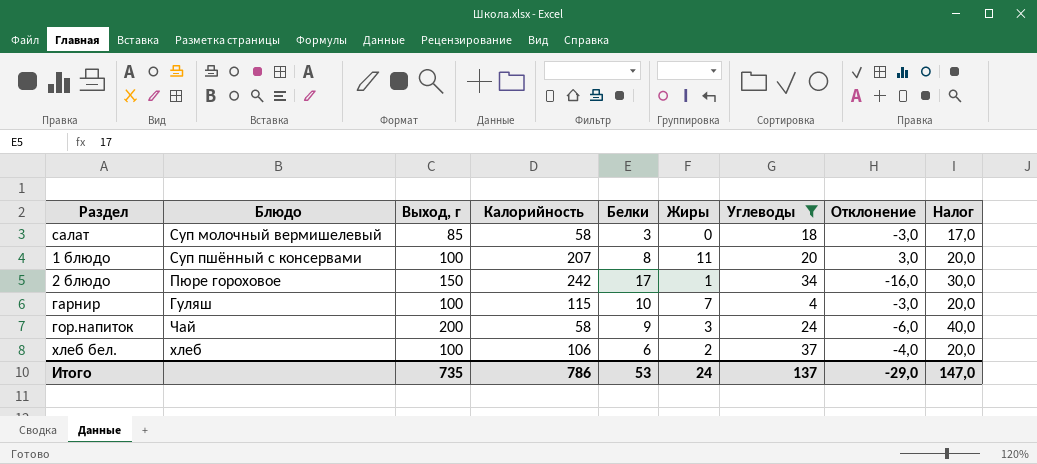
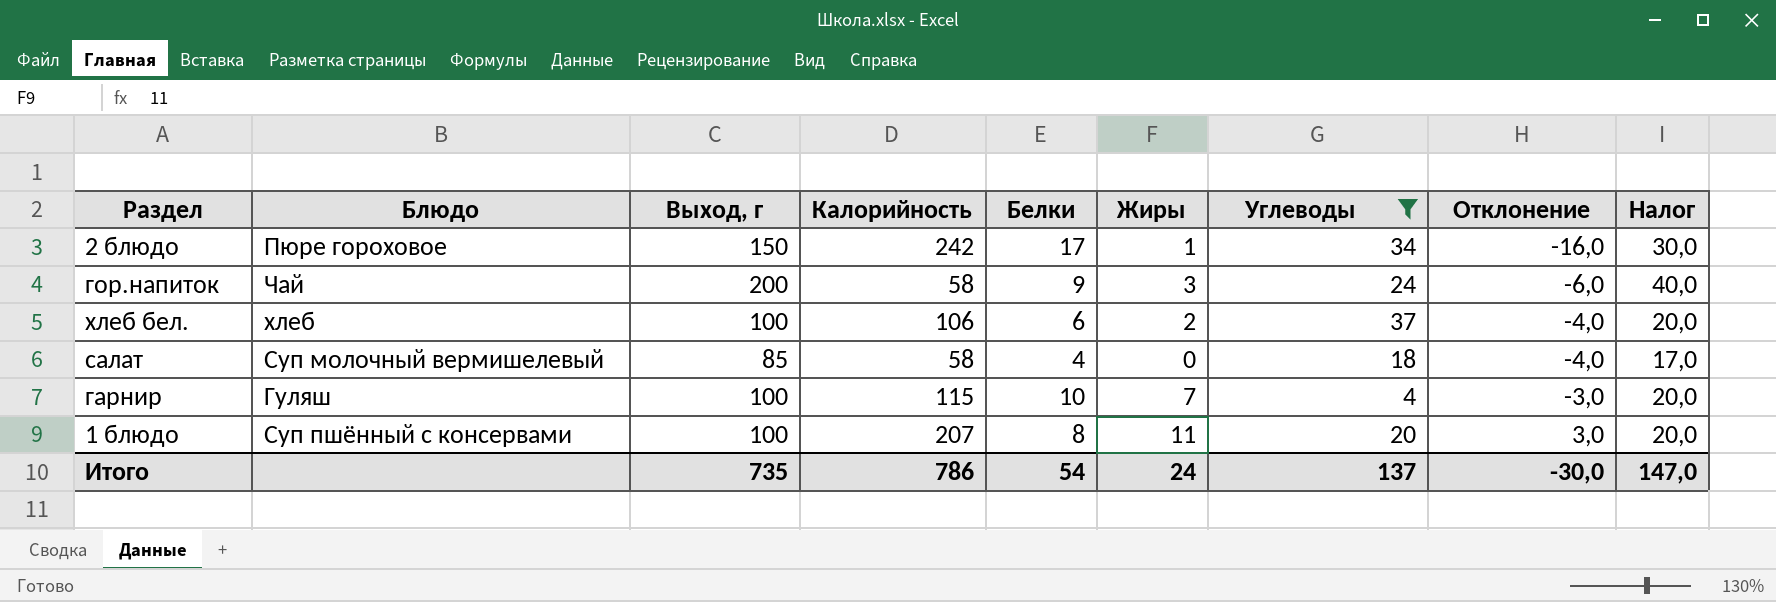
row order: none -> Отклонение ascending
салат | Белки: 3 -> 4
салат | Отклонение: -3,0 -> -4,0
Итого | Белки: 53 -> 54
Итого | Отклонение: -29,0 -> -30,0

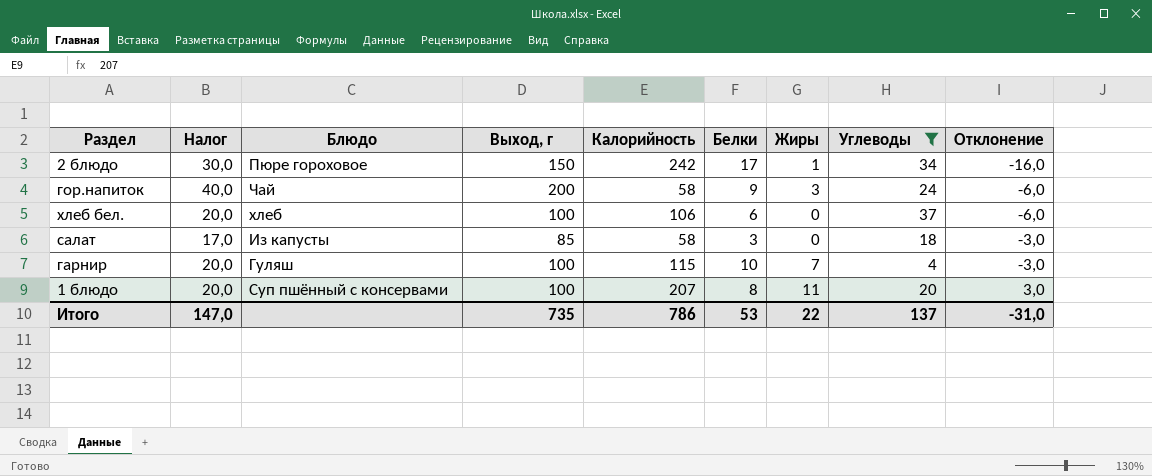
column Налог | position: 9 -> 2
хлеб бел. | Жиры: 2 -> 0
хлеб бел. | Отклонение: -4,0 -> -6,0
салат | Блюдо: Суп молочный вермишелевый -> Из капусты
салат | Белки: 4 -> 3
салат | Отклонение: -4,0 -> -3,0
Итого | Белки: 54 -> 53
Итого | Жиры: 24 -> 22
Итого | Отклонение: -30,0 -> -31,0

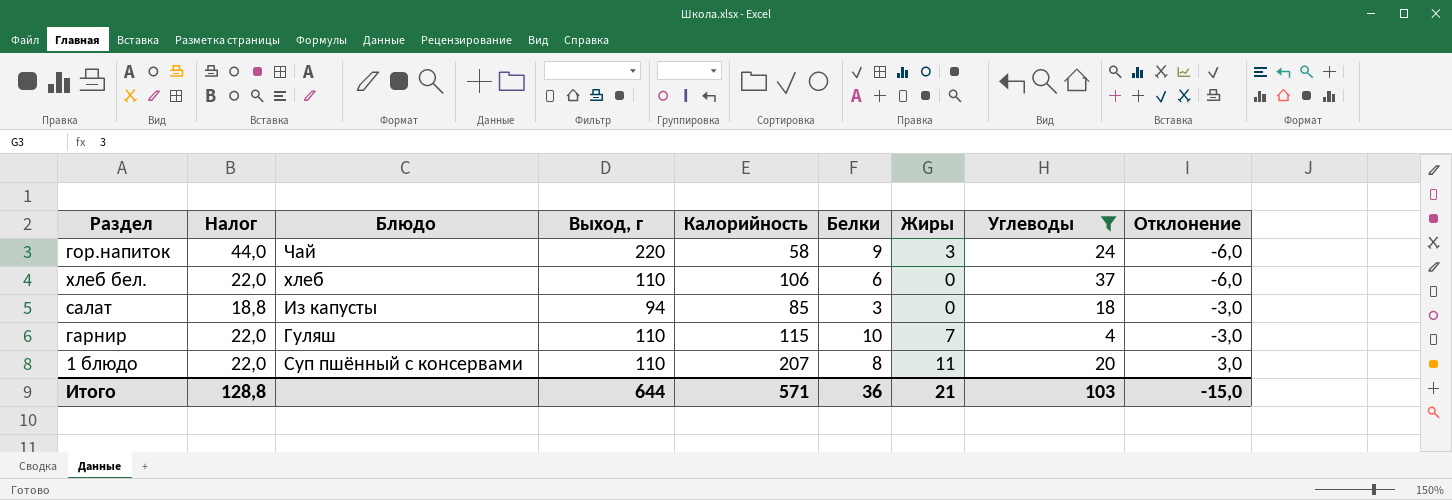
row 2 блюдо: 30,0 | Пюре гороховое | 150 | 242 | 17 | 1 | 34 | -16,0 -> none
гор.напиток | Налог: 40,0 -> 44,0
гор.напиток | Выход, г: 200 -> 220
хлеб бел. | Налог: 20,0 -> 22,0
хлеб бел. | Выход, г: 100 -> 110
салат | Налог: 17,0 -> 18,8
салат | Выход, г: 85 -> 94
салат | Калорийность: 58 -> 85
гарнир | Налог: 20,0 -> 22,0
гарнир | Выход, г: 100 -> 110
1 блюдо | Налог: 20,0 -> 22,0
1 блюдо | Выход, г: 100 -> 110
Итого | Налог: 147,0 -> 128,8
Итого | Выход, г: 735 -> 644
Итого | Калорийность: 786 -> 571
Итого | Белки: 53 -> 36
Итого | Жиры: 22 -> 21
Итого | Углеводы: 137 -> 103
Итого | Отклонение: -31,0 -> -15,0

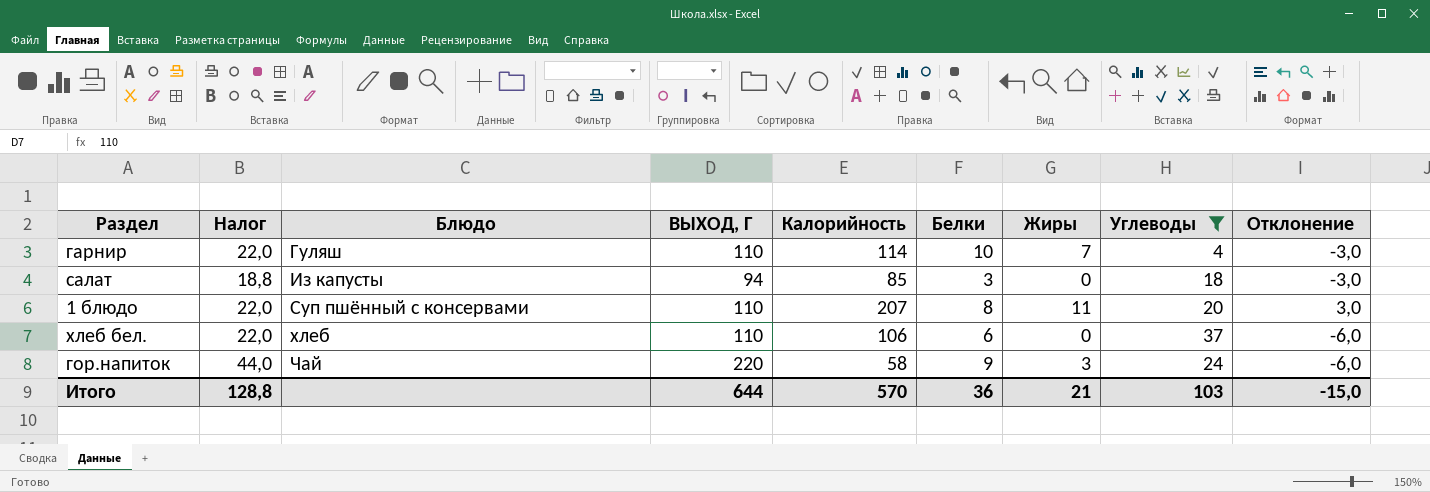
row order: Отклонение ascending -> Блюдо ascending
column name: Выход, г -> ВЫХОД, Г
гарнир | Калорийность: 115 -> 114
Итого | Калорийность: 571 -> 570

